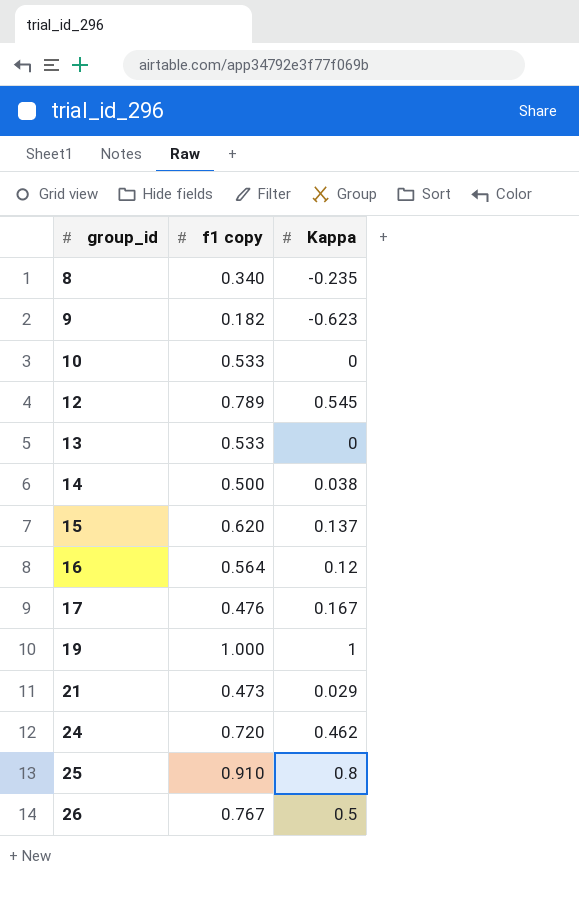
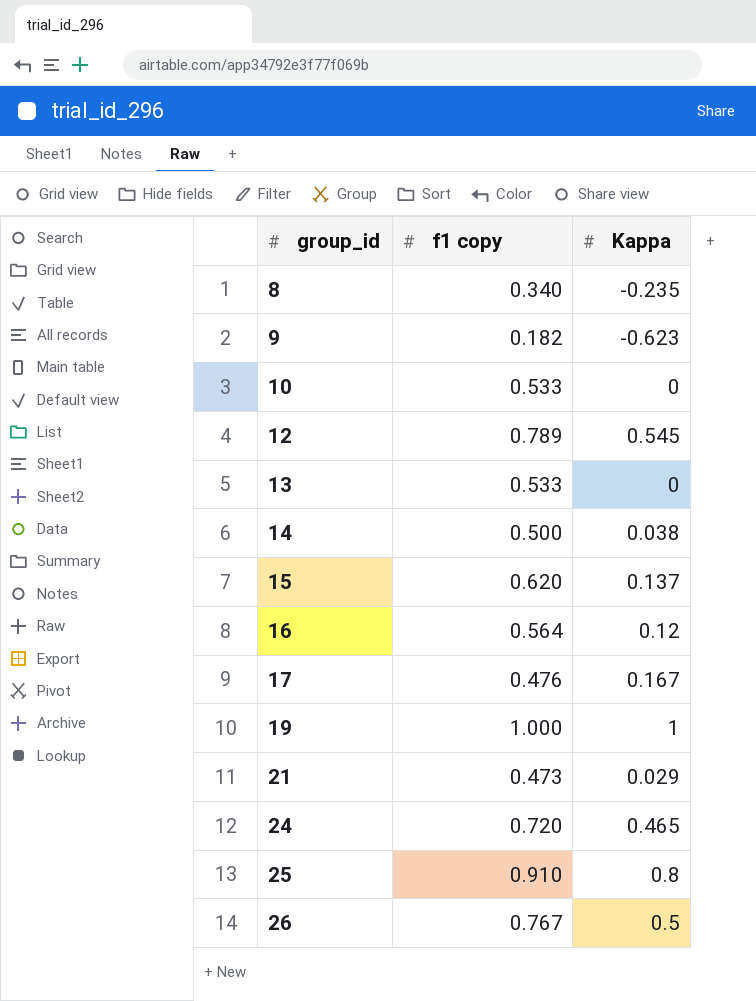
24 | Kappa: 0.462 -> 0.465

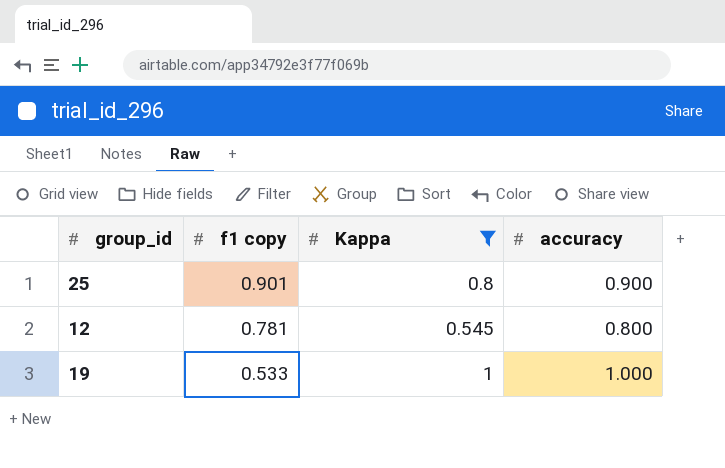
filter: none -> Kappa >= 0.545
row order: group_id ascending -> f1 copy descending
column accuracy | position: none -> 4
25 | f1 copy: 0.910 -> 0.901
12 | f1 copy: 0.789 -> 0.781
19 | f1 copy: 1.000 -> 0.533

